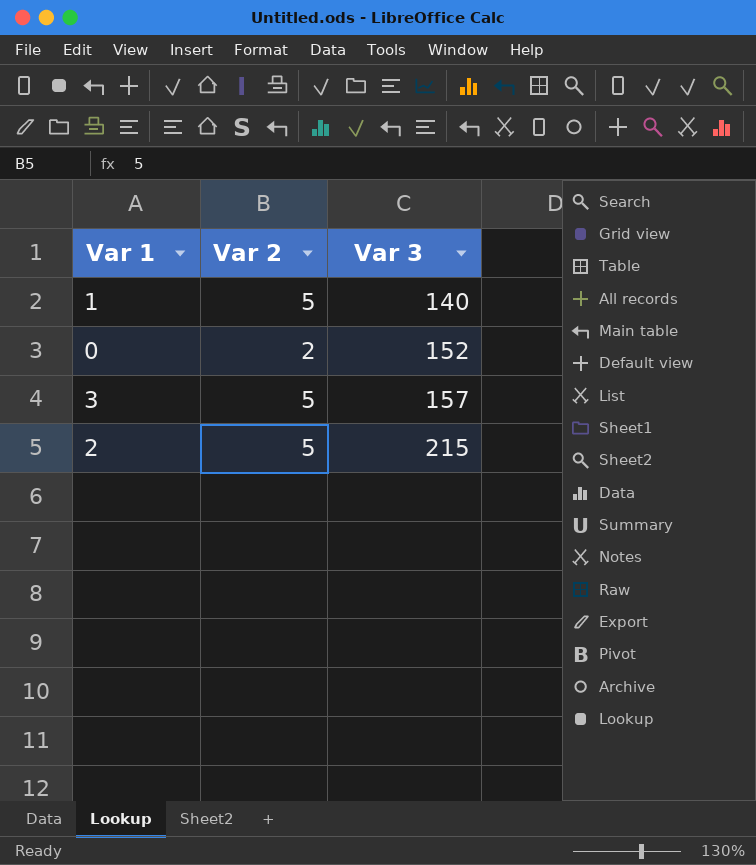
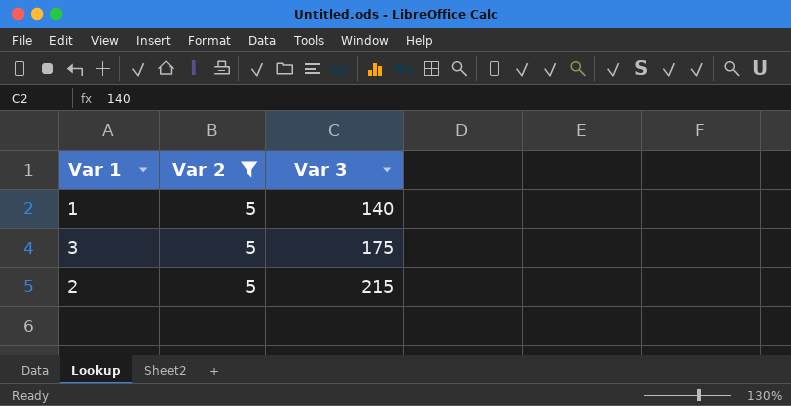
filter: none -> Var 2 = 5
3 | Var 3: 157 -> 175

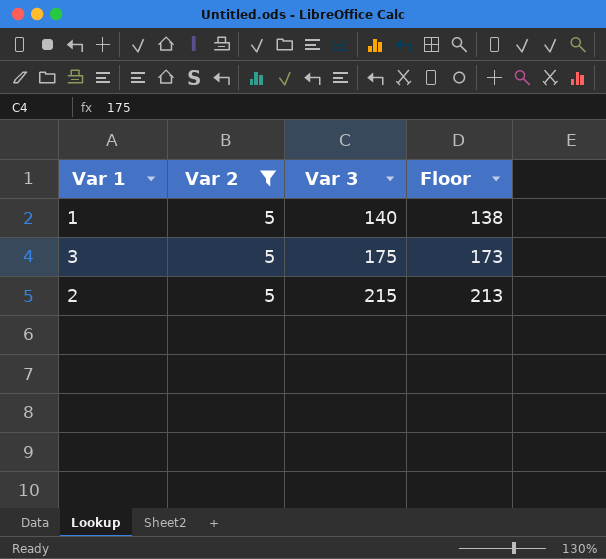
column Floor | formula: none -> [Var 3] - 2

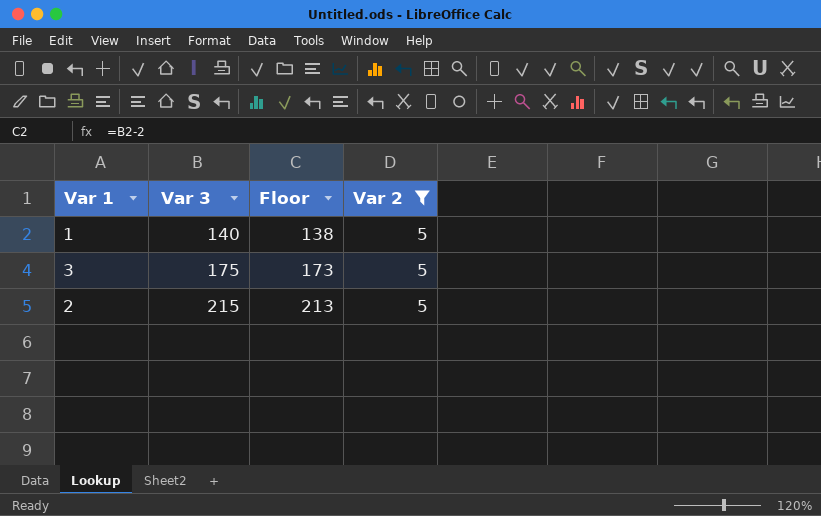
column Var 2 | position: 2 -> 4

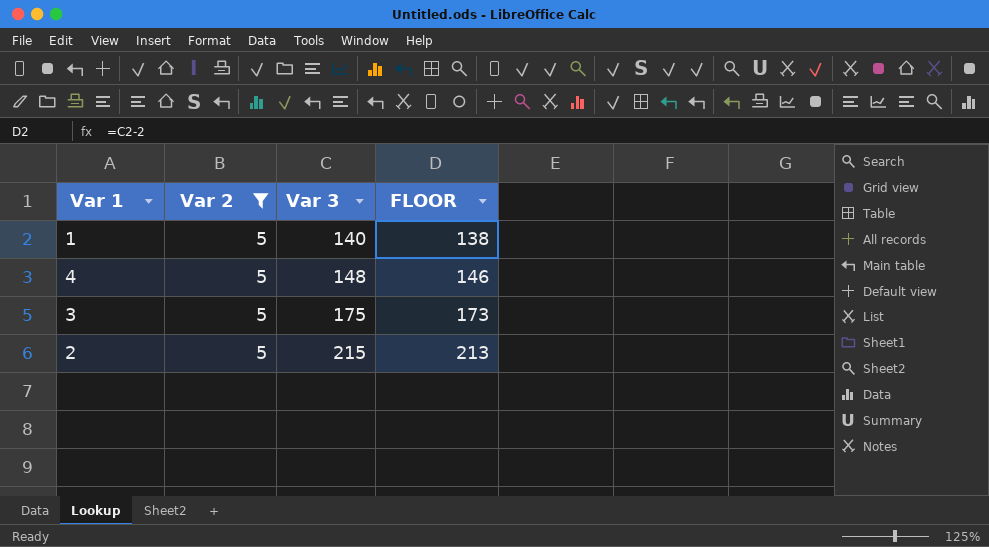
column Var 2 | position: 4 -> 2
column name: Floor -> FLOOR
row 4: none -> 5 | 148 | 146

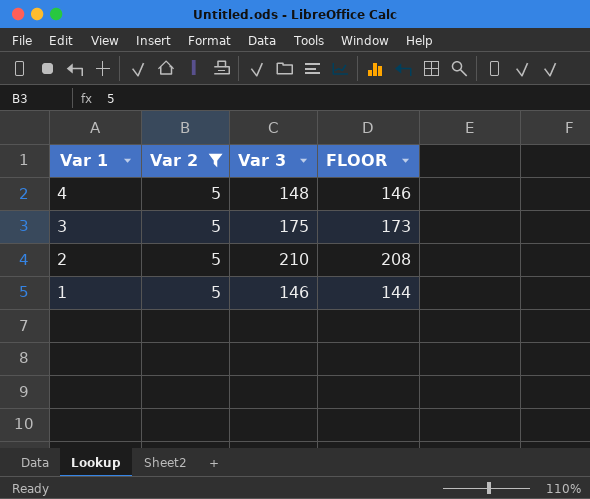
row order: Var 3 ascending -> Var 1 descending
2 | Var 3: 215 -> 210
2 | FLOOR: 213 -> 208
1 | Var 3: 140 -> 146
1 | FLOOR: 138 -> 144

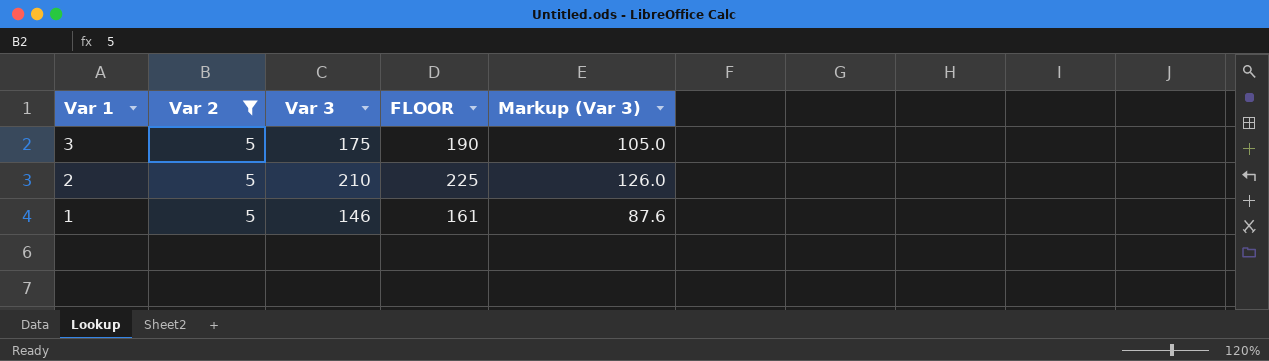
column FLOOR | formula: [Var 3] - 2 -> [Var 3] + 15
column Markup (Var 3) | formula: none -> [Var 3] * 0.6
row 4: 5 | 148 | 146 -> none

